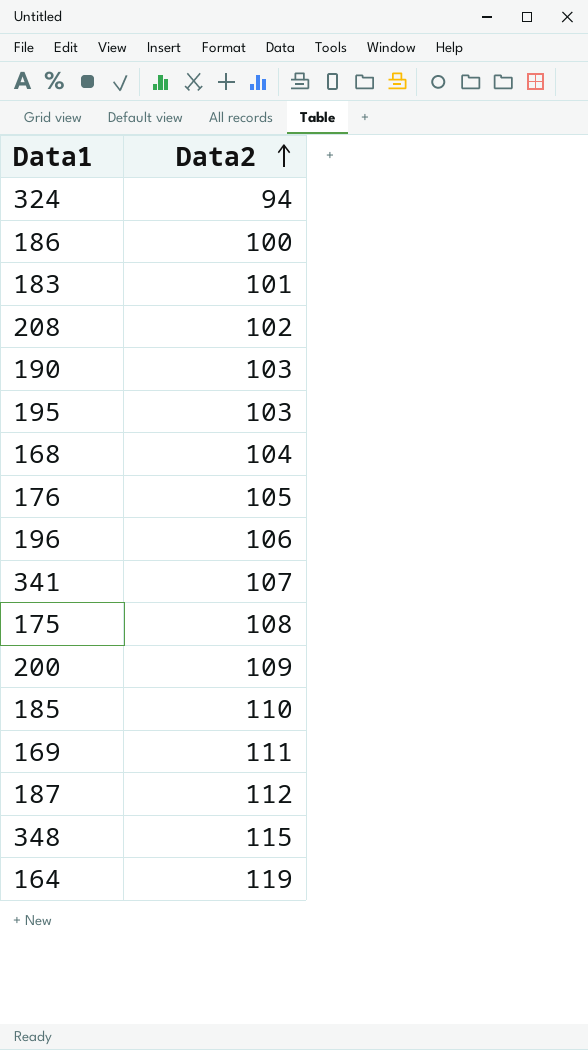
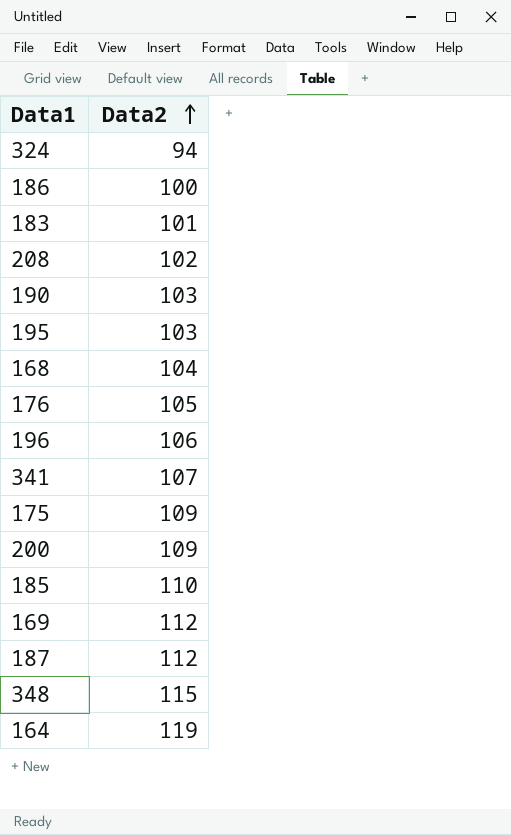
175 | Data2: 108 -> 109
169 | Data2: 111 -> 112

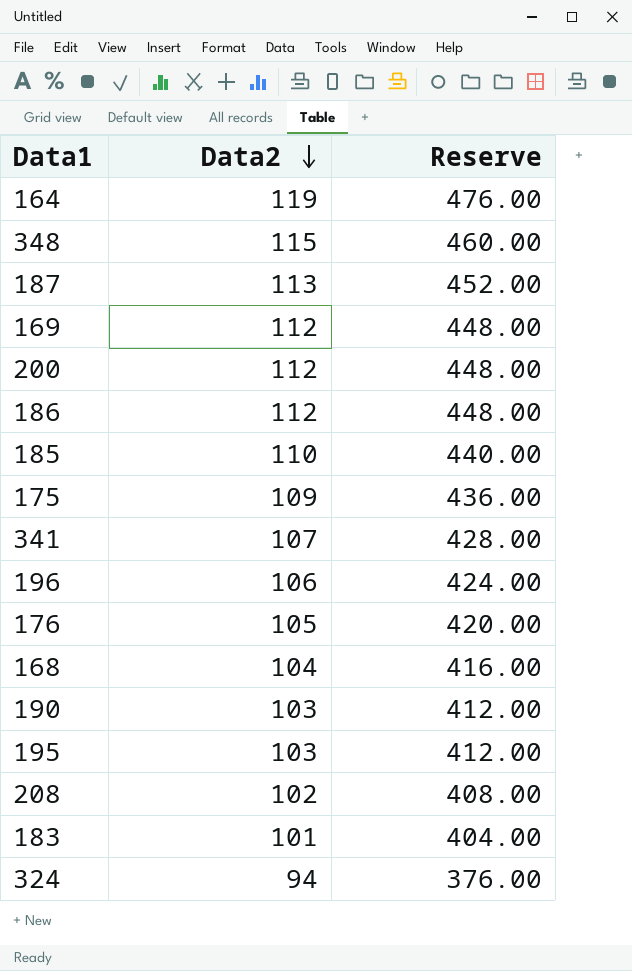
row order: Data2 ascending -> Data2 descending
column Reserve | formula: none -> [Data2] * 4
187 | Data2: 112 -> 113
200 | Data2: 109 -> 112
186 | Data2: 100 -> 112

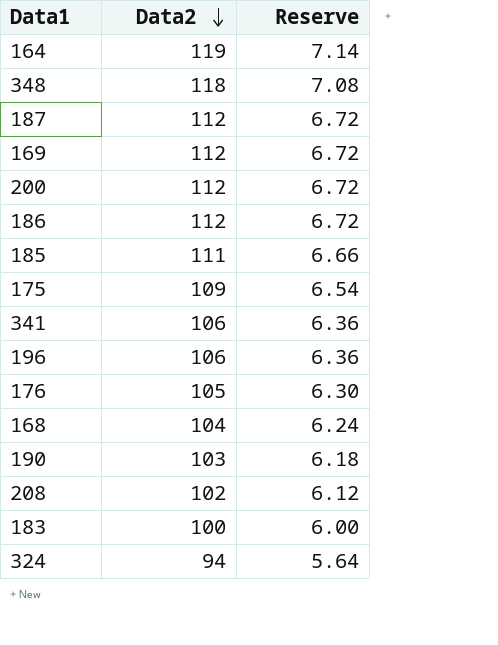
column Reserve | formula: [Data2] * 4 -> [Data2] * 0.06
row 195: 103 | 412.00 -> none
348 | Data2: 115 -> 118
187 | Data2: 113 -> 112
185 | Data2: 110 -> 111
341 | Data2: 107 -> 106
183 | Data2: 101 -> 100

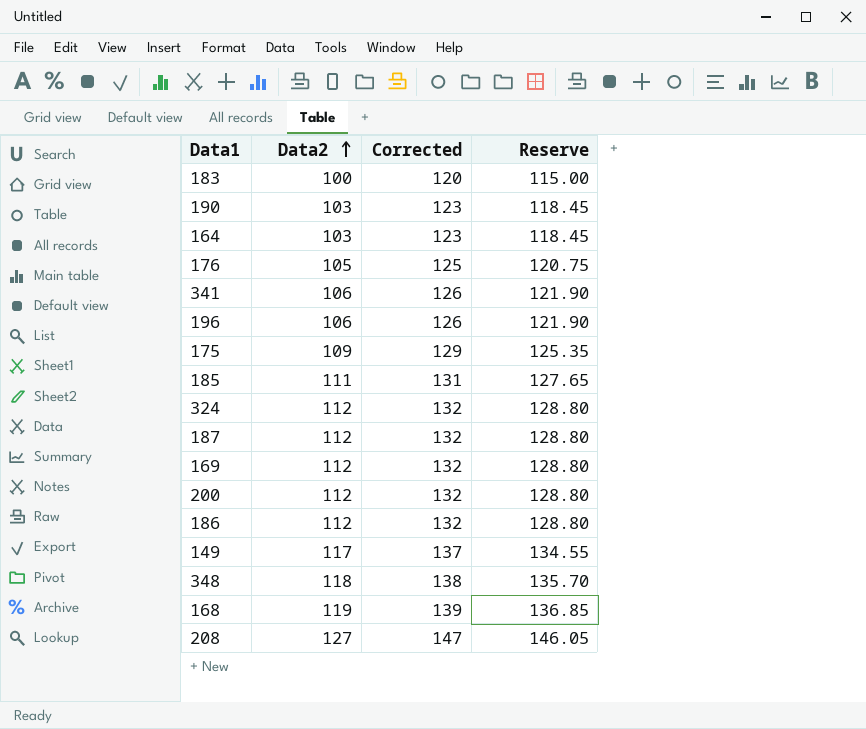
row order: Data2 descending -> Data2 ascending
column Corrected | formula: none -> [Data2] + 20
column Reserve | formula: [Data2] * 0.06 -> [Data2] * 1.15
164 | Data2: 119 -> 103
324 | Data2: 94 -> 112
row 149: none -> 117 | 137 | 134.55
168 | Data2: 104 -> 119
208 | Data2: 102 -> 127

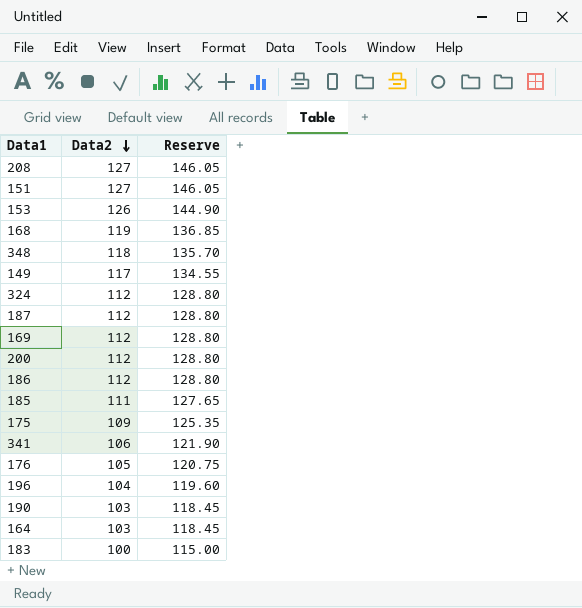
row order: Data2 ascending -> Data2 descending
column Corrected | formula: [Data2] + 20 -> none
row 151: none -> 127 | 146.05
row 153: none -> 126 | 144.90
196 | Data2: 106 -> 104
196 | Reserve: 121.90 -> 119.60

